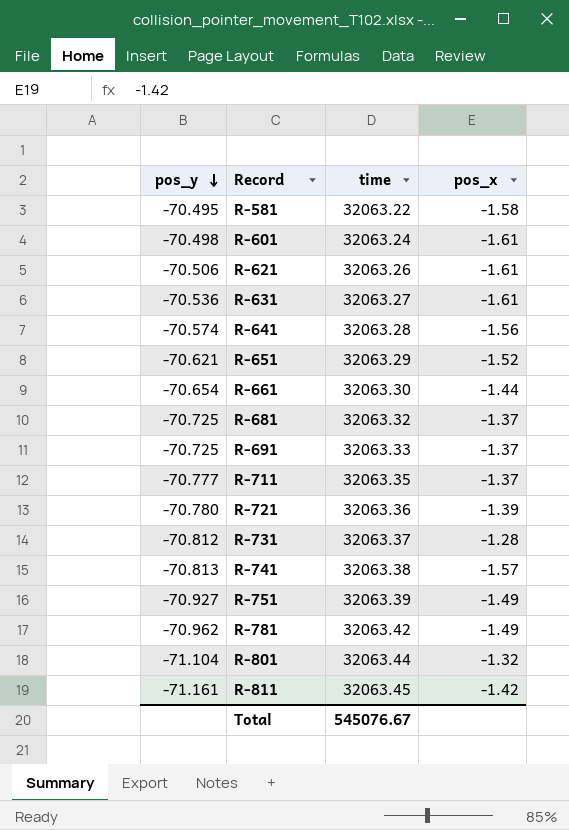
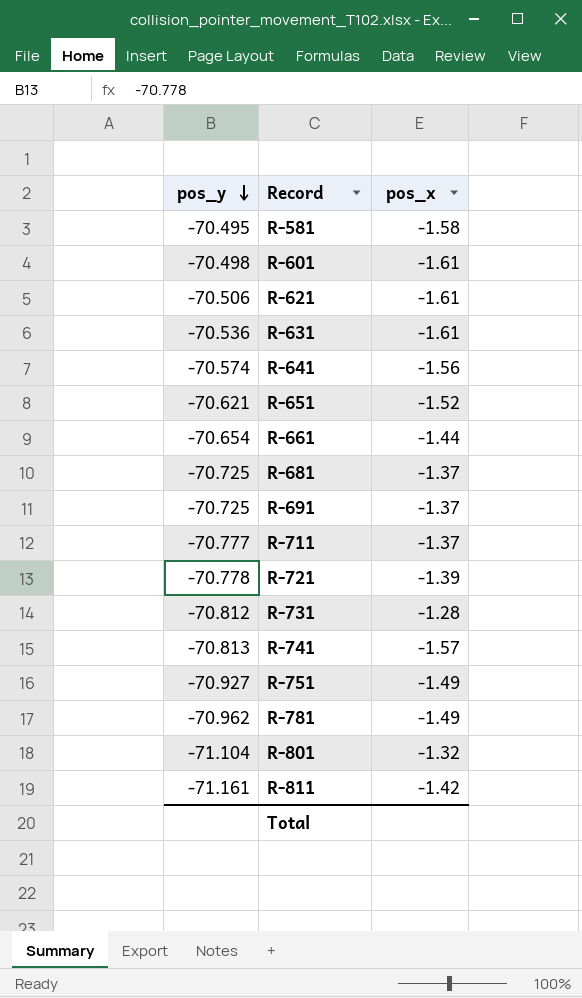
column time | position: 3 -> none
R-721 | pos_y: -70.780 -> -70.778

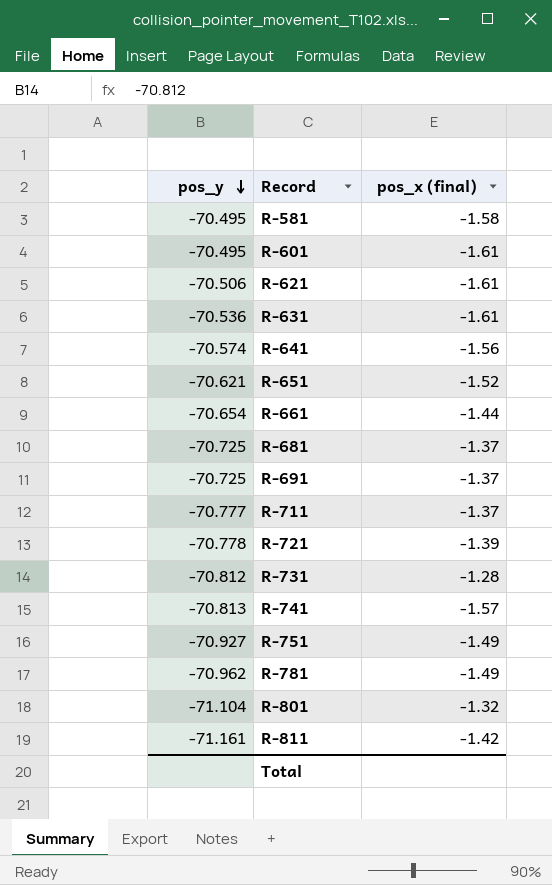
column name: pos_x -> pos_x (final)
R-601 | pos_y: -70.498 -> -70.495

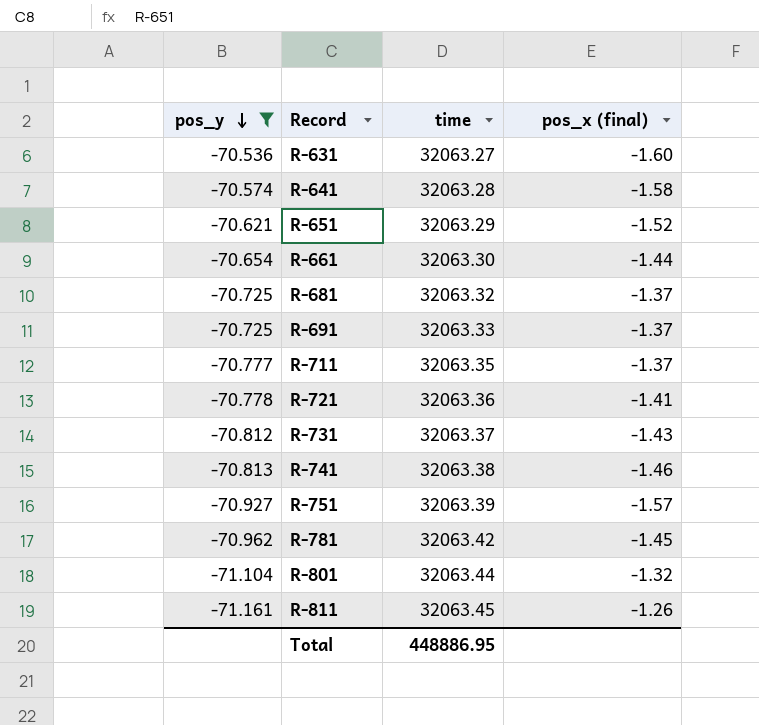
filter: none -> pos_y <= -70.536
column time | position: none -> 3
R-631 | pos_x (final): -1.61 -> -1.60
R-641 | pos_x (final): -1.56 -> -1.58
R-721 | pos_x (final): -1.39 -> -1.41
R-731 | pos_x (final): -1.28 -> -1.43
R-741 | pos_x (final): -1.57 -> -1.46
R-751 | pos_x (final): -1.49 -> -1.57
R-781 | pos_x (final): -1.49 -> -1.45
R-811 | pos_x (final): -1.42 -> -1.26

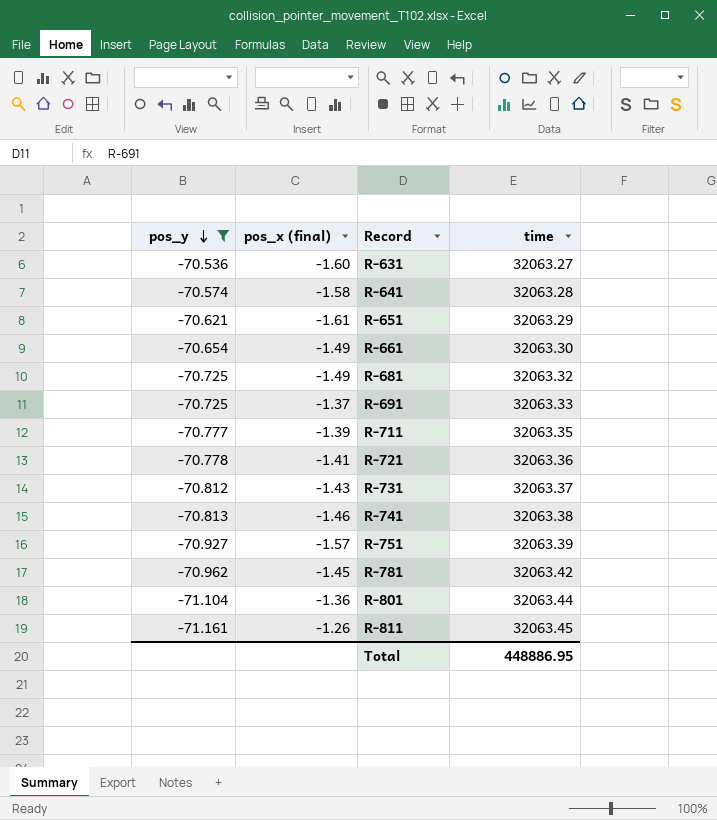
column pos_x (final) | position: 4 -> 2
R-651 | pos_x (final): -1.52 -> -1.61
R-661 | pos_x (final): -1.44 -> -1.49
R-681 | pos_x (final): -1.37 -> -1.49
R-711 | pos_x (final): -1.37 -> -1.39
R-801 | pos_x (final): -1.32 -> -1.36

